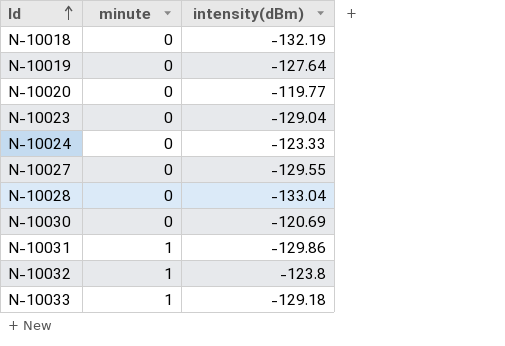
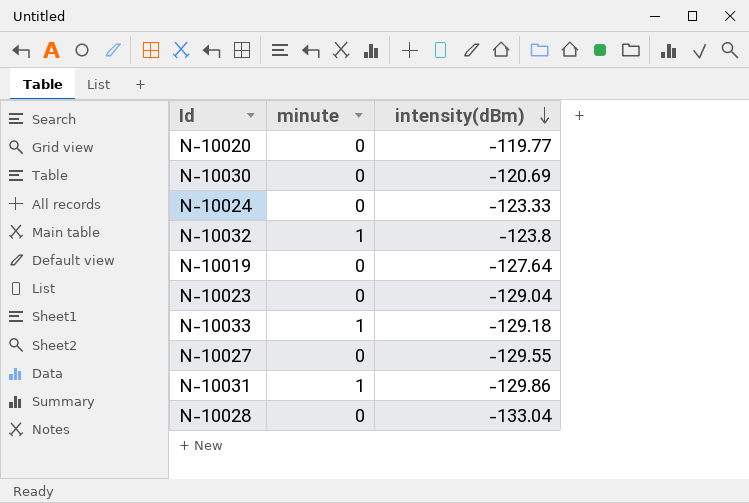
row order: Id ascending -> intensity(dBm) descending
row N-10018: 0 | -132.19 -> none

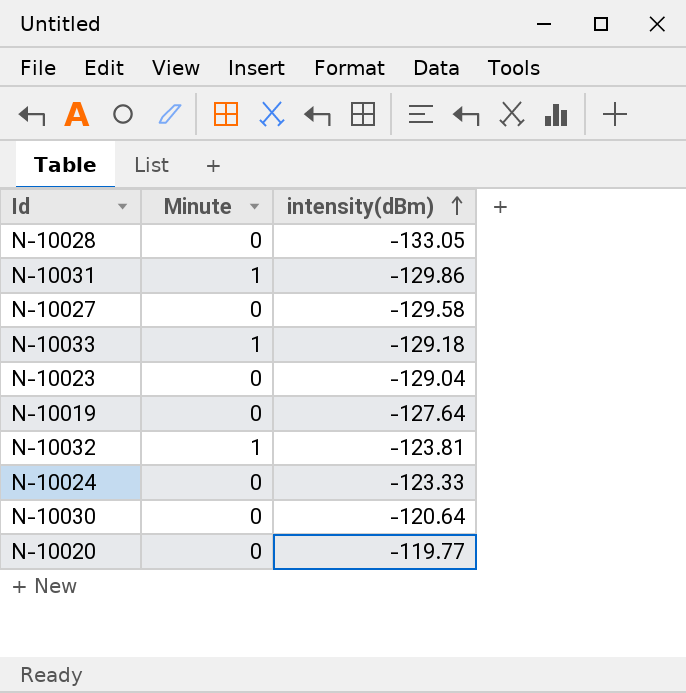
row order: intensity(dBm) descending -> intensity(dBm) ascending
column name: minute -> Minute
N-10028 | intensity(dBm): -133.04 -> -133.05
N-10027 | intensity(dBm): -129.55 -> -129.58
N-10032 | intensity(dBm): -123.8 -> -123.81
N-10030 | intensity(dBm): -120.69 -> -120.64

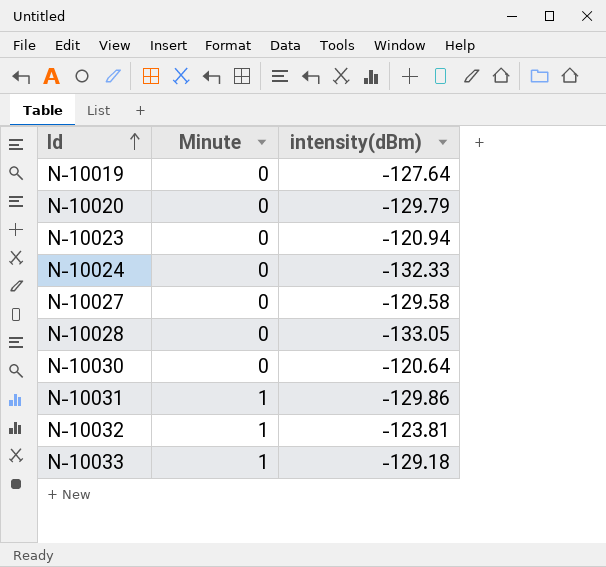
row order: intensity(dBm) ascending -> Id ascending
N-10020 | intensity(dBm): -119.77 -> -129.79
N-10023 | intensity(dBm): -129.04 -> -120.94
N-10024 | intensity(dBm): -123.33 -> -132.33

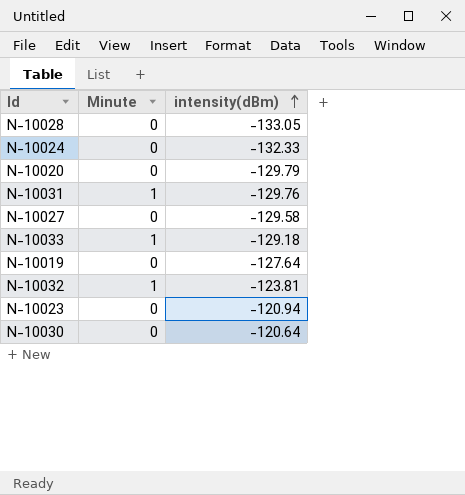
row order: Id ascending -> intensity(dBm) ascending
N-10031 | intensity(dBm): -129.86 -> -129.76

